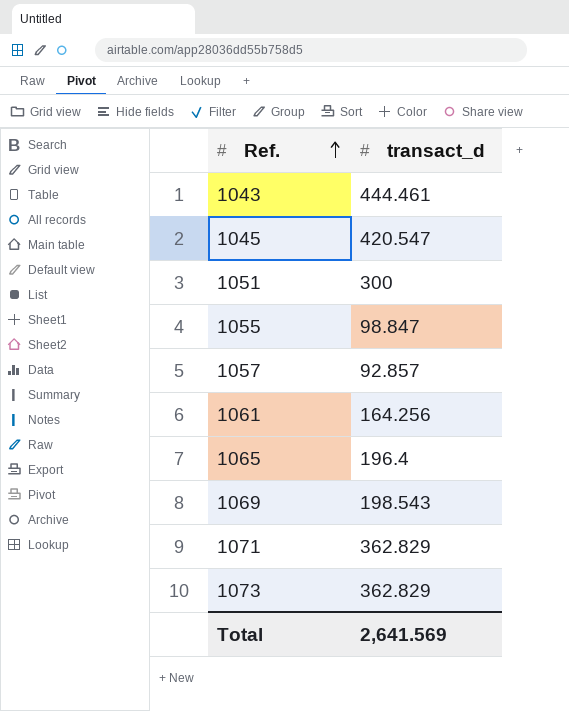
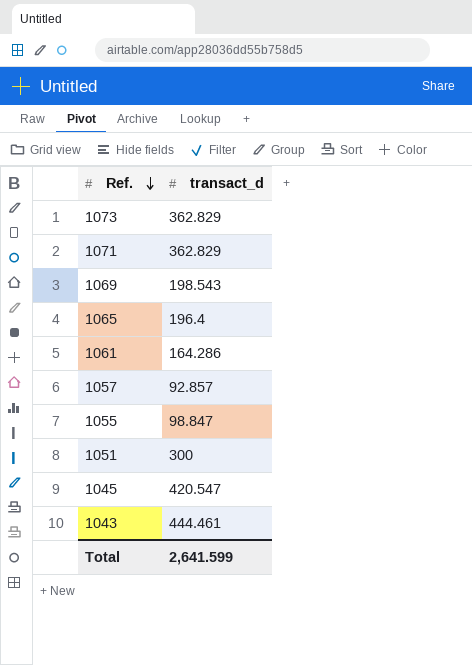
row order: Ref. ascending -> Ref. descending
1061 | transact_d: 164.256 -> 164.286
Total | transact_d: 2,641.569 -> 2,641.599

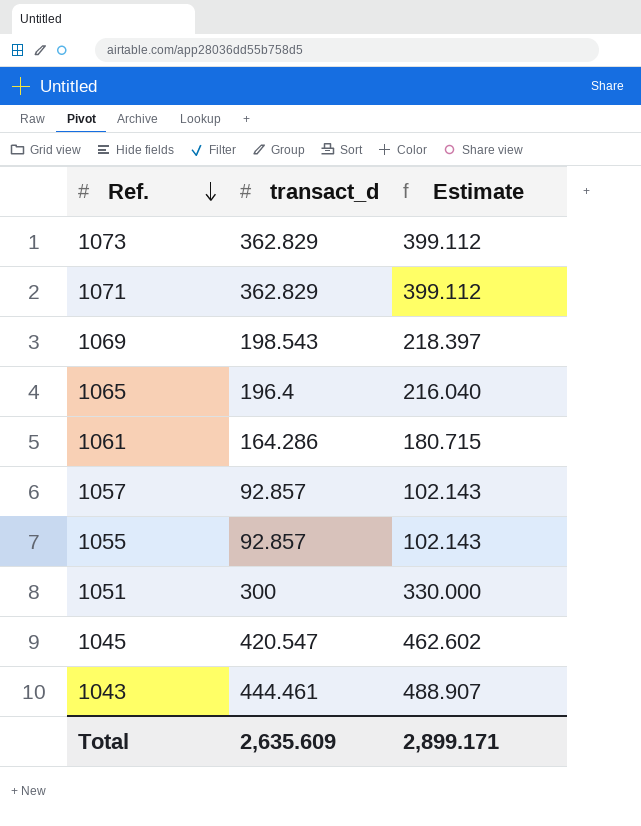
column Estimate | formula: none -> [transact_d] * 1.1
1055 | transact_d: 98.847 -> 92.857
Total | transact_d: 2,641.599 -> 2,635.609

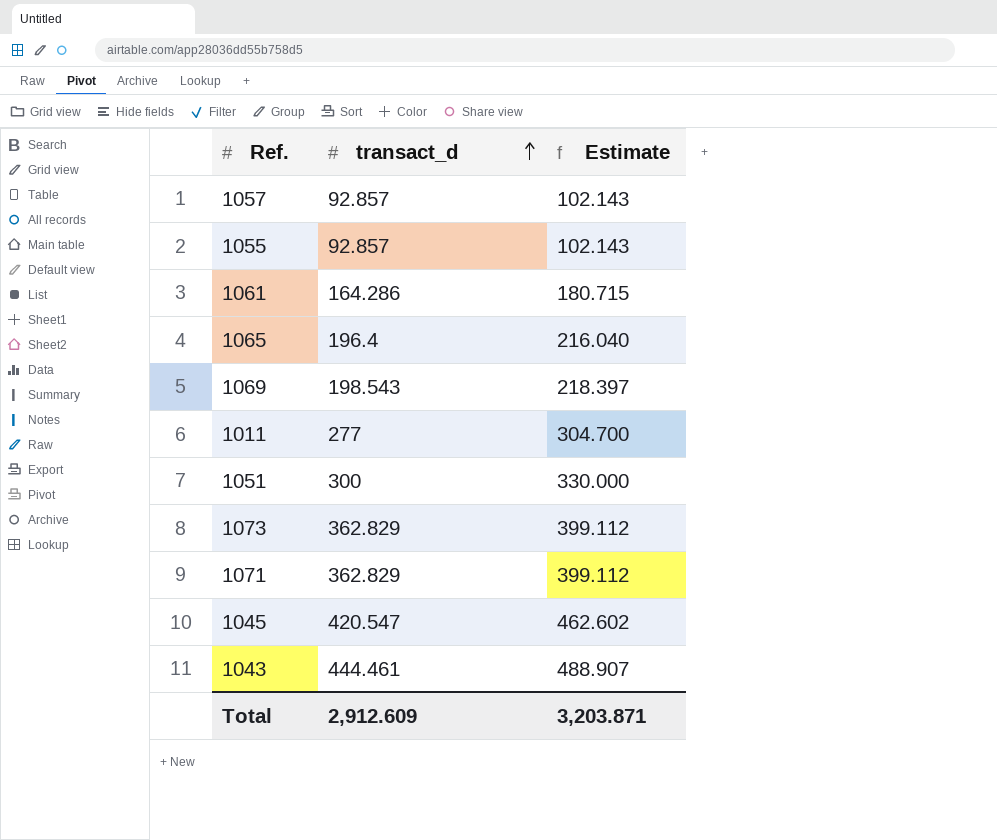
row order: Ref. descending -> transact_d ascending
row 1011: none -> 277 | 304.700
Total | transact_d: 2,635.609 -> 2,912.609
Total | Estimate: 2,899.171 -> 3,203.871

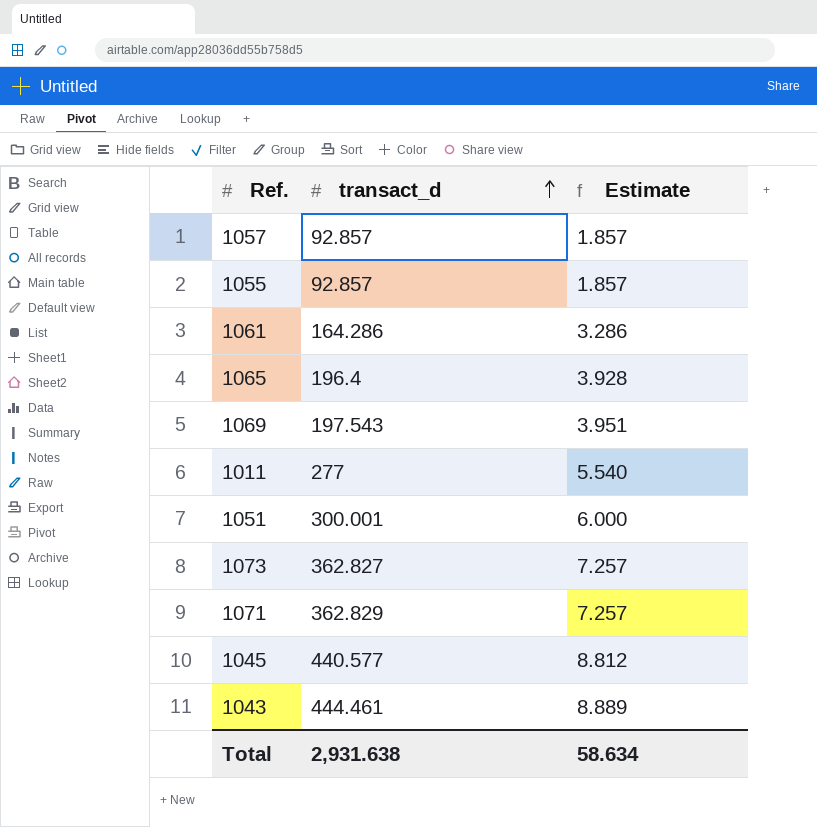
column Estimate | formula: [transact_d] * 1.1 -> [transact_d] * 0.02
1069 | transact_d: 198.543 -> 197.543
1051 | transact_d: 300 -> 300.001
1073 | transact_d: 362.829 -> 362.827
1045 | transact_d: 420.547 -> 440.577
Total | transact_d: 2,912.609 -> 2,931.638
Total | Estimate: 3,203.871 -> 58.634

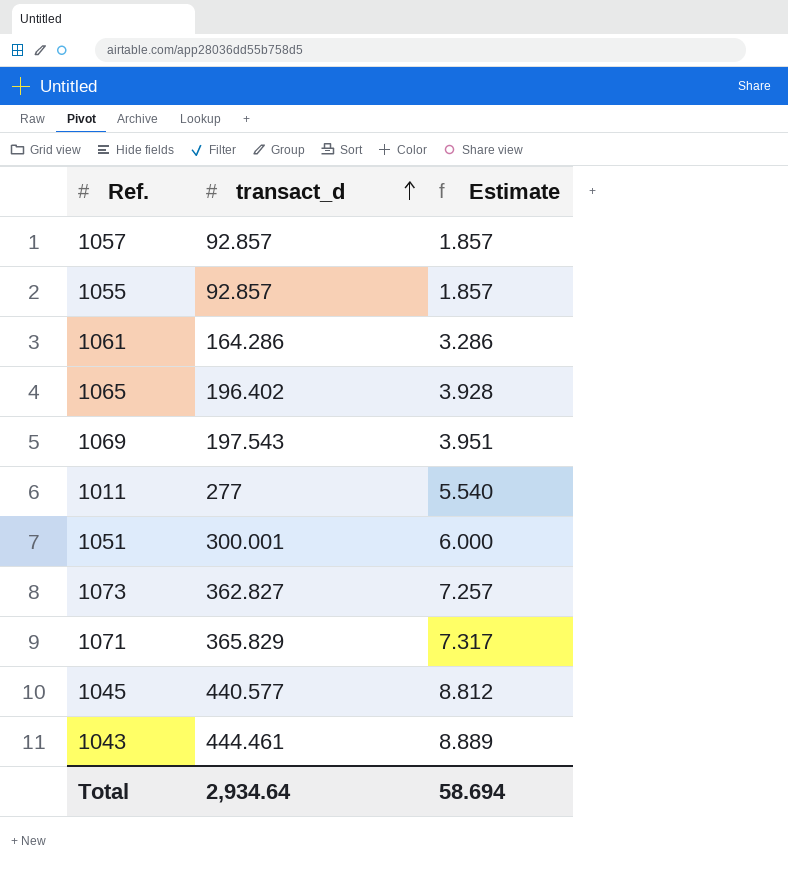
1065 | transact_d: 196.4 -> 196.402
1071 | transact_d: 362.829 -> 365.829
1071 | Estimate: 7.257 -> 7.317
Total | transact_d: 2,931.638 -> 2,934.64
Total | Estimate: 58.634 -> 58.694

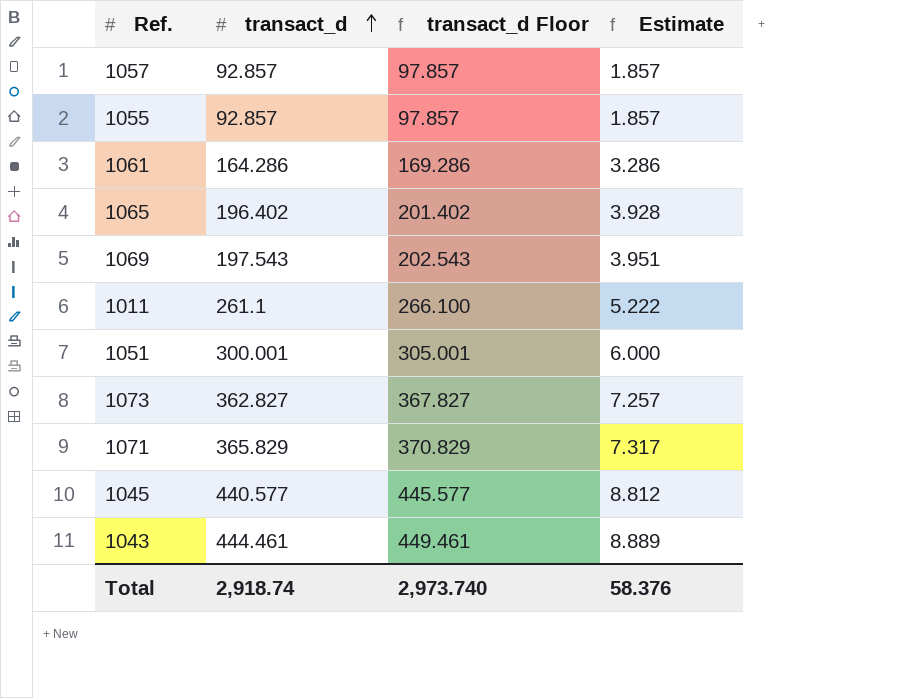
column transact_d Floor | formula: none -> [transact_d] + 5
1011 | transact_d: 277 -> 261.1
1011 | Estimate: 5.540 -> 5.222
Total | transact_d: 2,934.64 -> 2,918.74
Total | Estimate: 58.694 -> 58.376

